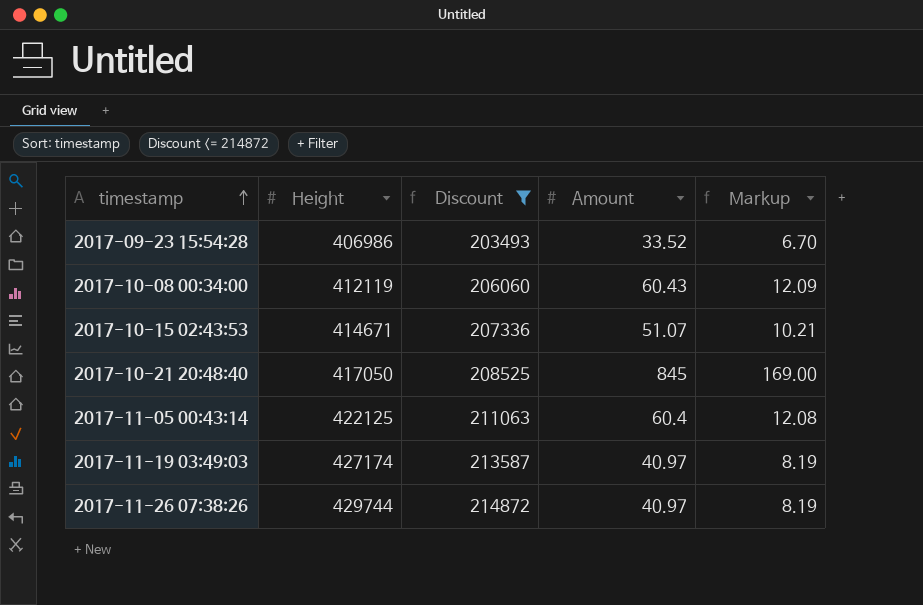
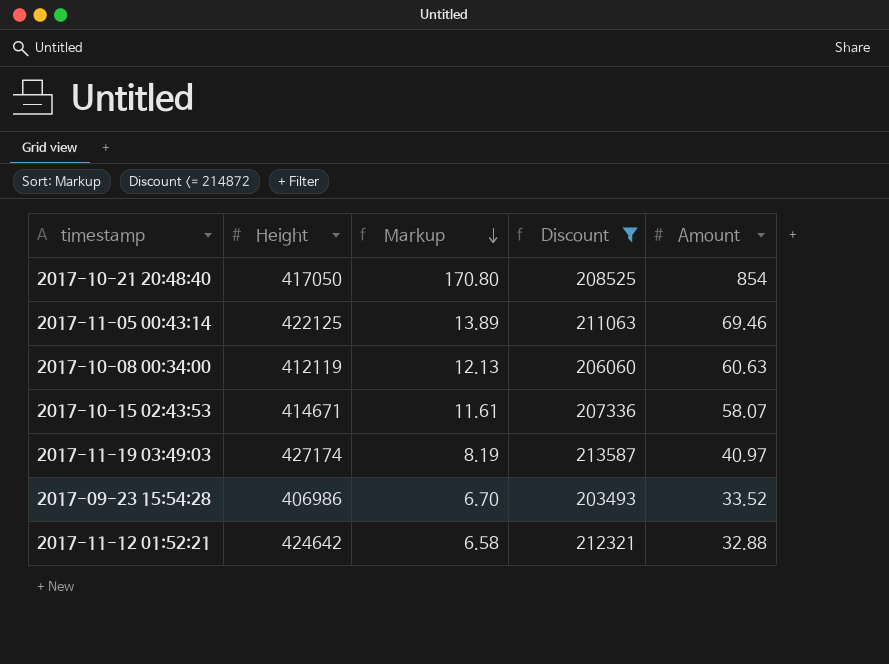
row order: timestamp ascending -> Markup descending
column Markup | position: 5 -> 3
row 2017-11-26 07:38:26: 429744 | 214872 | 40.97 | 8.19 -> none
2017-10-21 20:48:40 | Markup: 169.00 -> 170.80
2017-10-21 20:48:40 | Amount: 845 -> 854
2017-11-05 00:43:14 | Markup: 12.08 -> 13.89
2017-11-05 00:43:14 | Amount: 60.4 -> 69.46
2017-10-08 00:34:00 | Markup: 12.09 -> 12.13
2017-10-08 00:34:00 | Amount: 60.43 -> 60.63
2017-10-15 02:43:53 | Markup: 10.21 -> 11.61
2017-10-15 02:43:53 | Amount: 51.07 -> 58.07
row 2017-11-12 01:52:21: none -> 424642 | 6.58 | 212321 | 32.88

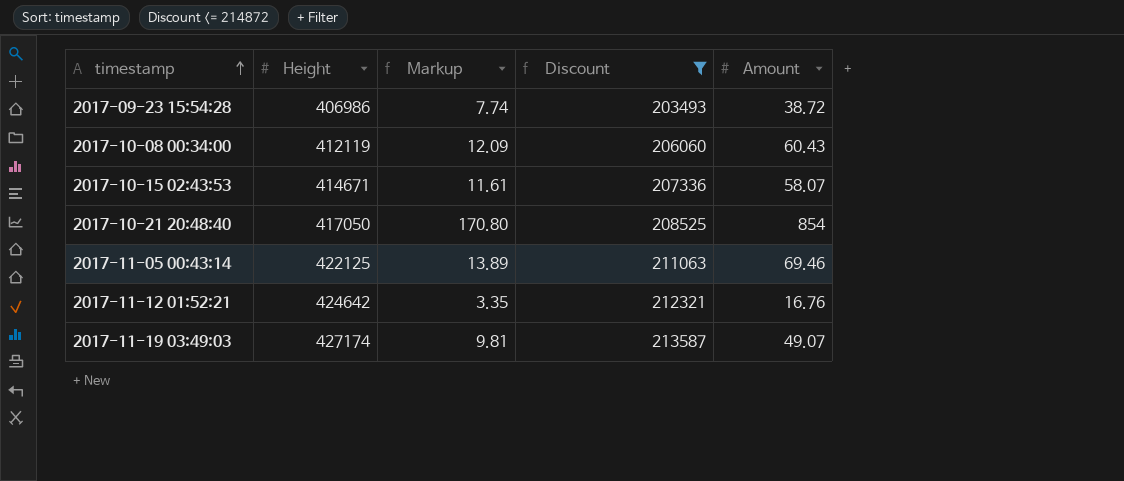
row order: Markup descending -> timestamp ascending
2017-09-23 15:54:28 | Markup: 6.70 -> 7.74
2017-09-23 15:54:28 | Amount: 33.52 -> 38.72
2017-10-08 00:34:00 | Markup: 12.13 -> 12.09
2017-10-08 00:34:00 | Amount: 60.63 -> 60.43
2017-11-12 01:52:21 | Markup: 6.58 -> 3.35
2017-11-12 01:52:21 | Amount: 32.88 -> 16.76
2017-11-19 03:49:03 | Markup: 8.19 -> 9.81
2017-11-19 03:49:03 | Amount: 40.97 -> 49.07

